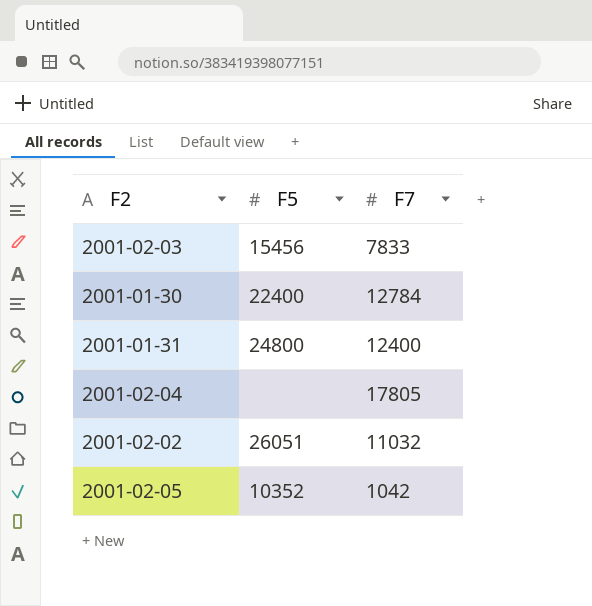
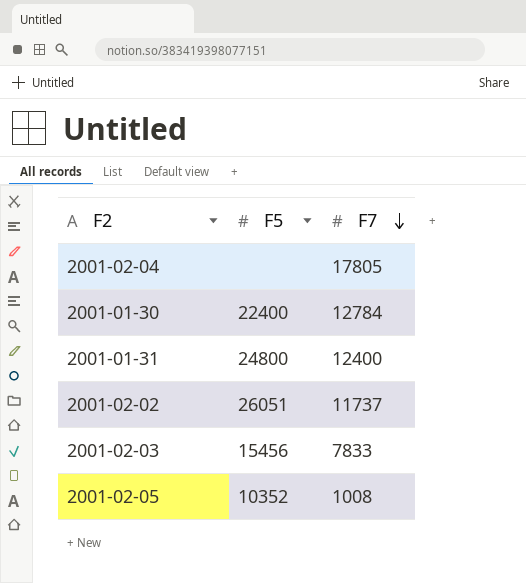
row order: none -> F7 descending
2001-02-02 | F7: 11032 -> 11737
2001-02-05 | F7: 1042 -> 1008

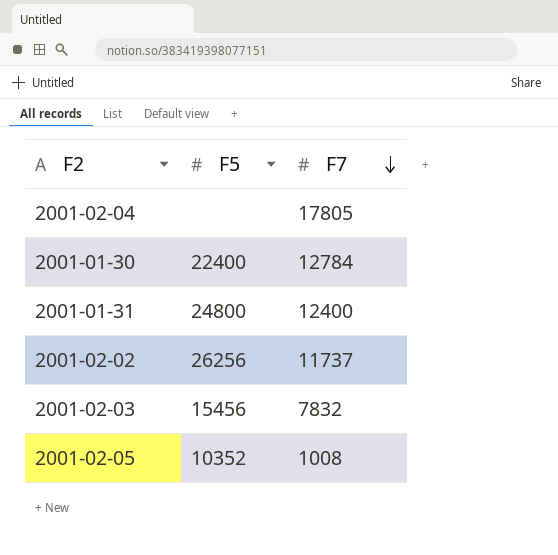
2001-02-02 | F5: 26051 -> 26256
2001-02-03 | F7: 7833 -> 7832

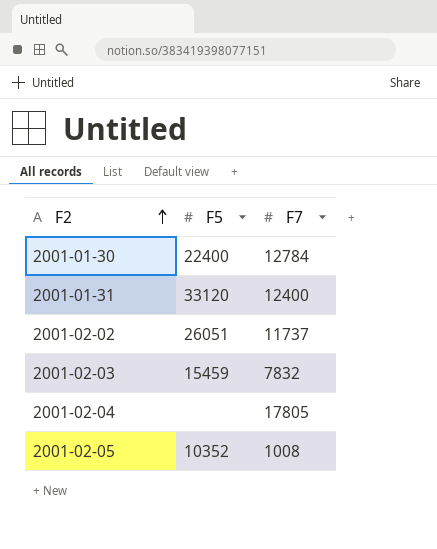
row order: F7 descending -> F2 ascending
2001-01-31 | F5: 24800 -> 33120
2001-02-02 | F5: 26256 -> 26051
2001-02-03 | F5: 15456 -> 15459

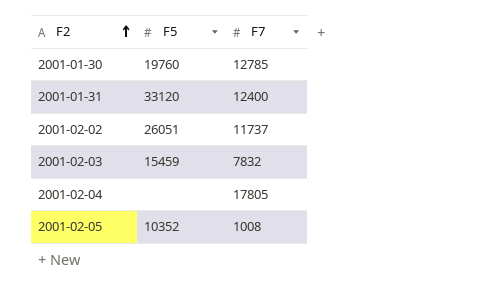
2001-01-30 | F5: 22400 -> 19760
2001-01-30 | F7: 12784 -> 12785

